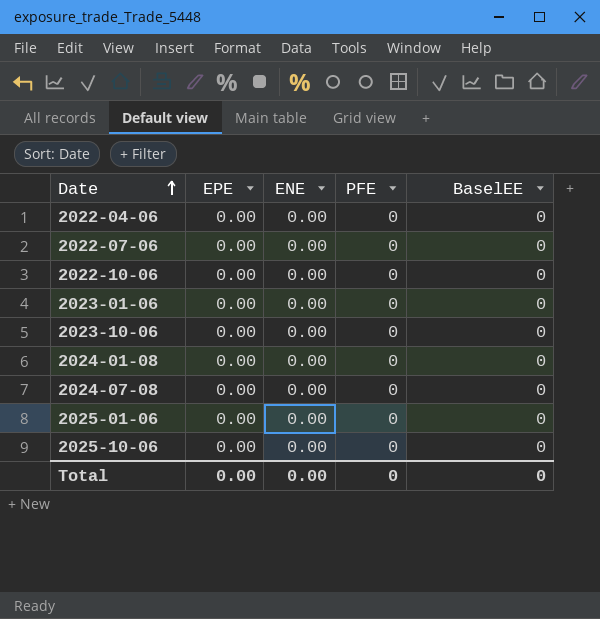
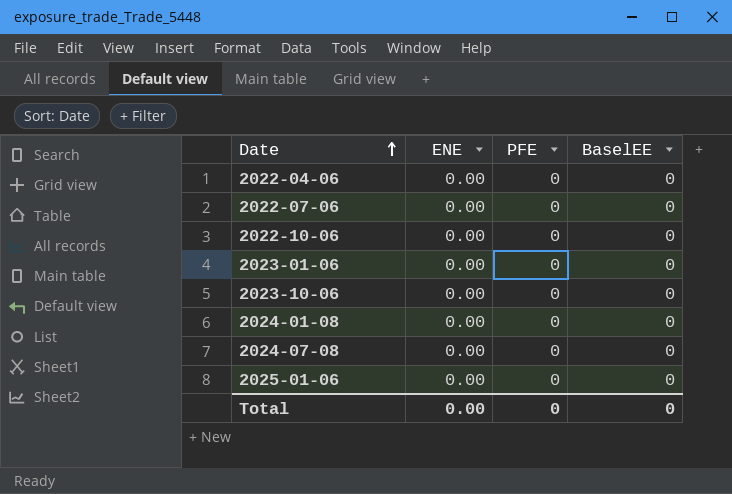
column EPE | position: 2 -> none
row 2025-10-06: 0.00 | 0.00 | 0 | 0 -> none

